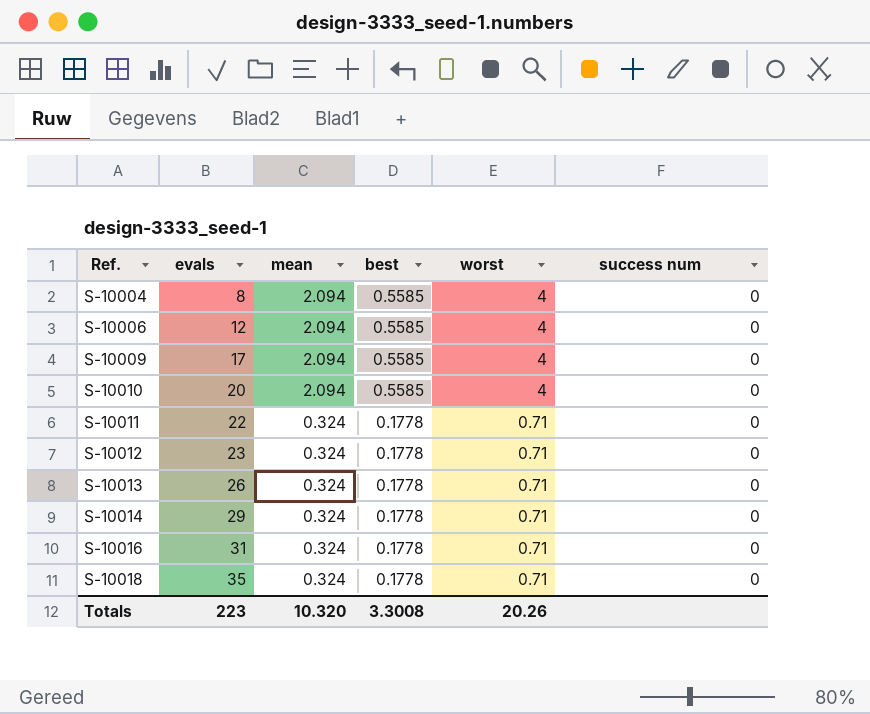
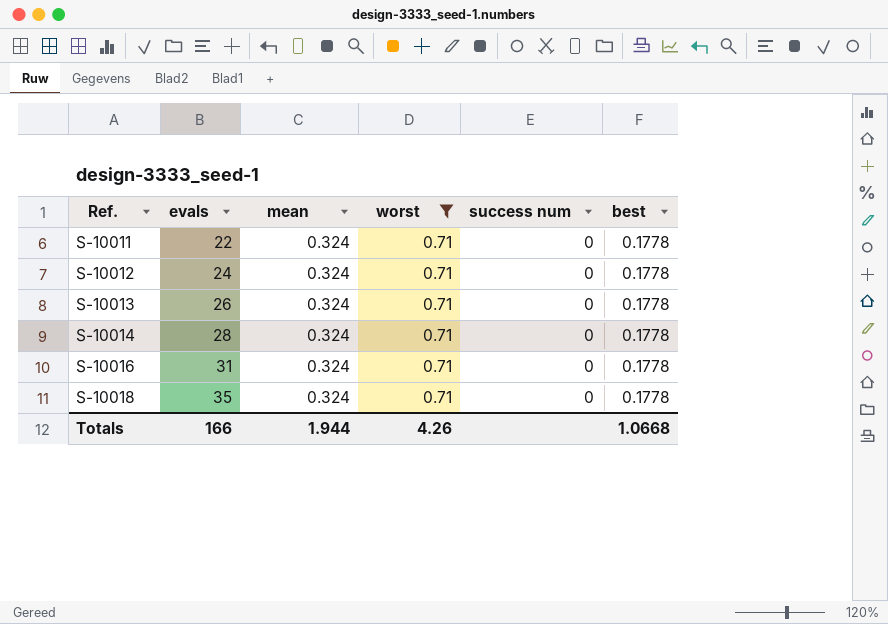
filter: none -> worst = 0.71
column best | position: 4 -> 6
S-10012 | evals: 23 -> 24
S-10014 | evals: 29 -> 28
Totals | evals: 223 -> 166
Totals | mean: 10.320 -> 1.944
Totals | worst: 20.26 -> 4.26
Totals | best: 3.3008 -> 1.0668

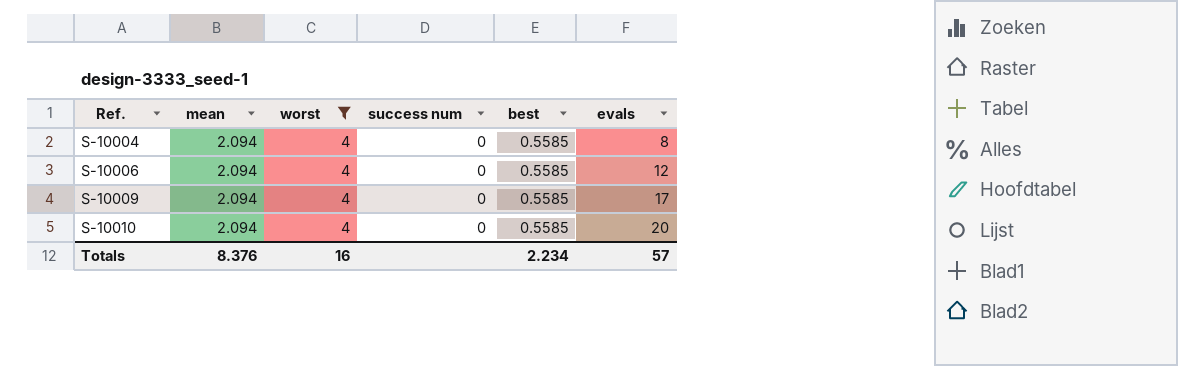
filter: worst = 0.71 -> worst = 4
column evals | position: 2 -> 6
Totals | mean: 1.944 -> 8.376
Totals | worst: 4.26 -> 16
Totals | best: 1.0668 -> 2.234
Totals | evals: 166 -> 57

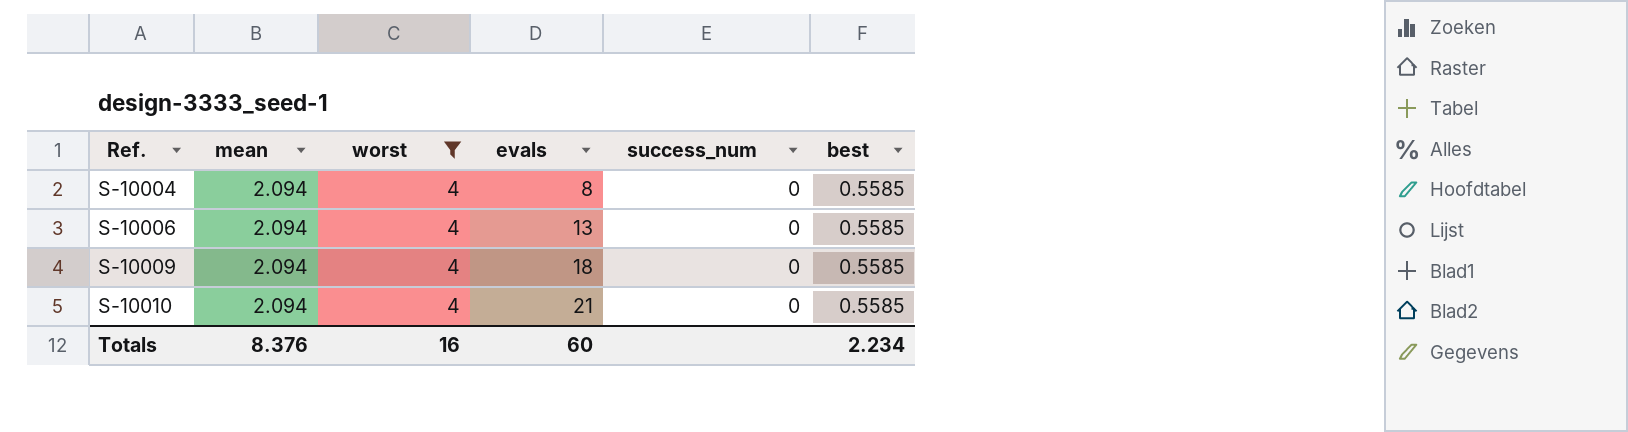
column evals | position: 6 -> 4
column name: success num -> success_num
S-10006 | evals: 12 -> 13
S-10009 | evals: 17 -> 18
S-10010 | evals: 20 -> 21
Totals | evals: 57 -> 60

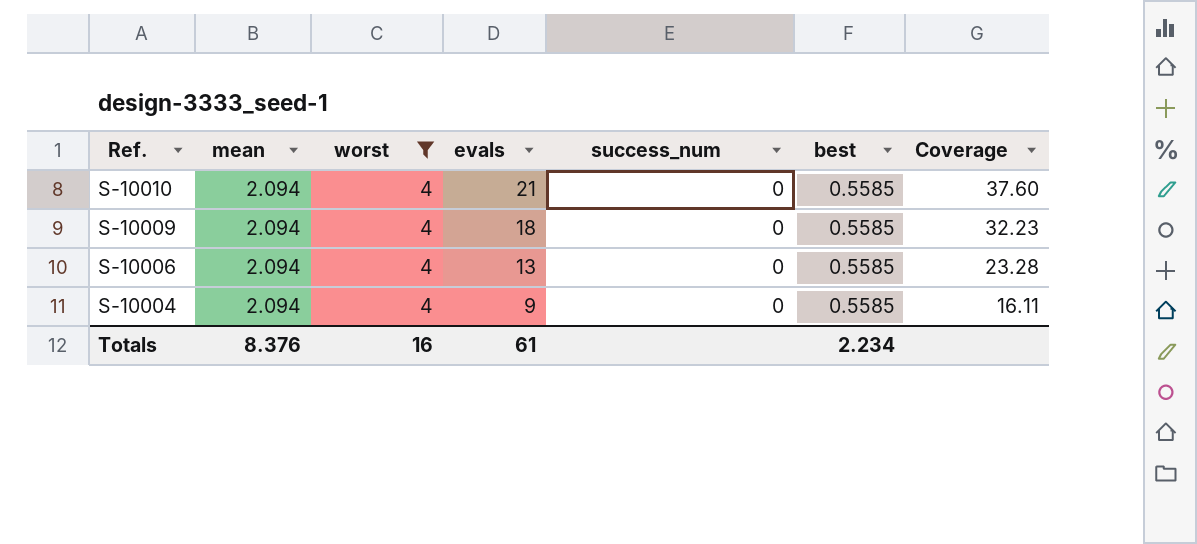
row order: Ref. ascending -> Ref. descending
column Coverage | formula: none -> [evals] / [best]
S-10004 | evals: 8 -> 9
Totals | evals: 60 -> 61

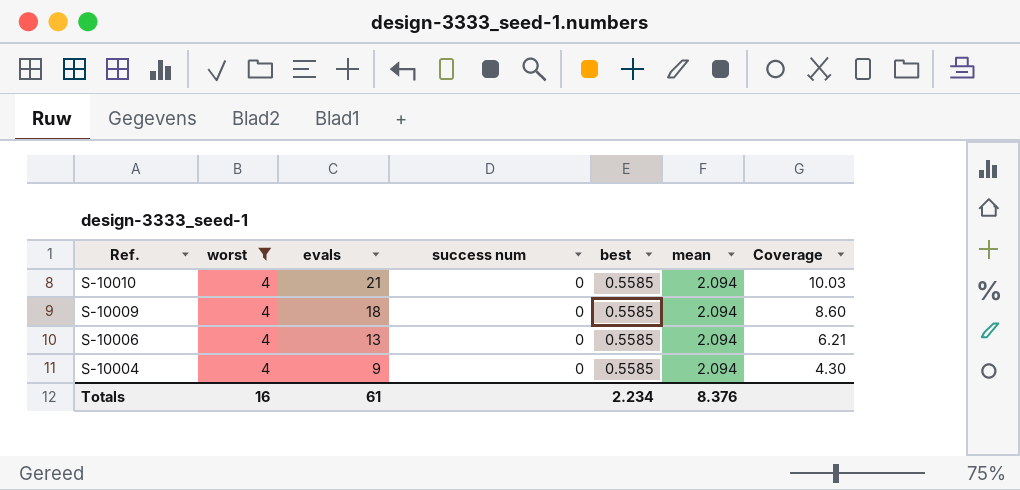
column name: success_num -> success num
column mean | position: 2 -> 6
column Coverage | formula: [evals] / [best] -> [evals] / [mean]

